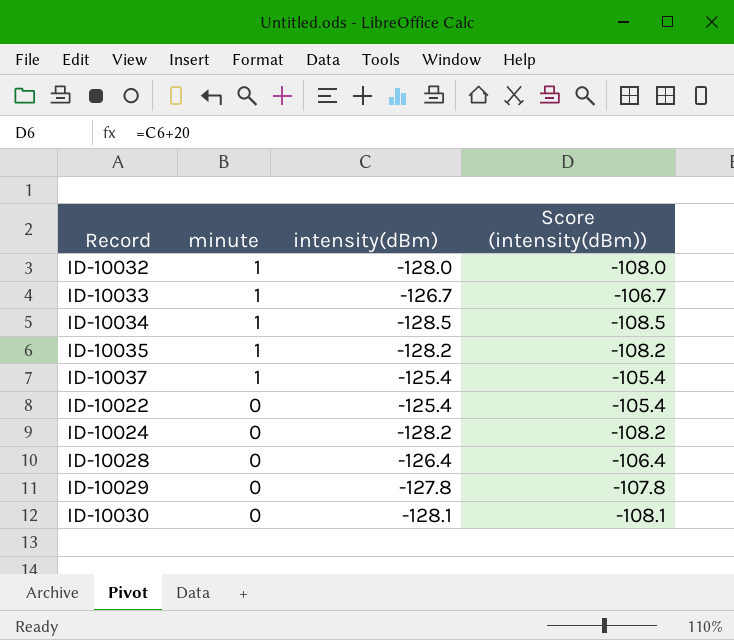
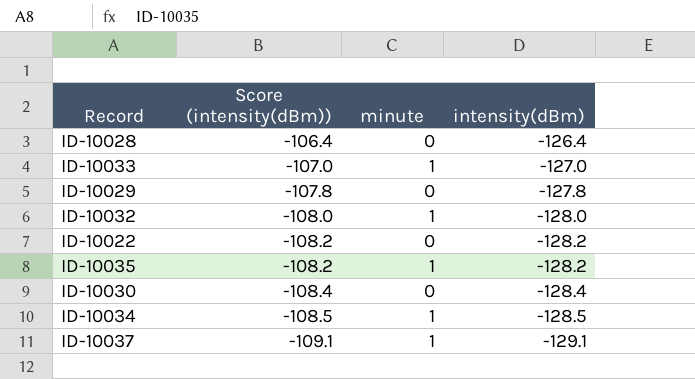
row order: minute descending -> Score (intensity(dBm)) descending
column Score (intensity(dBm)) | position: 4 -> 2
row ID-10024: 0 | -128.2 | -108.2 -> none
ID-10033 | Score (intensity(dBm)): -106.7 -> -107.0
ID-10033 | intensity(dBm): -126.7 -> -127.0
ID-10022 | Score (intensity(dBm)): -105.4 -> -108.2
ID-10022 | intensity(dBm): -125.4 -> -128.2
ID-10030 | Score (intensity(dBm)): -108.1 -> -108.4
ID-10030 | intensity(dBm): -128.1 -> -128.4
ID-10037 | Score (intensity(dBm)): -105.4 -> -109.1
ID-10037 | intensity(dBm): -125.4 -> -129.1

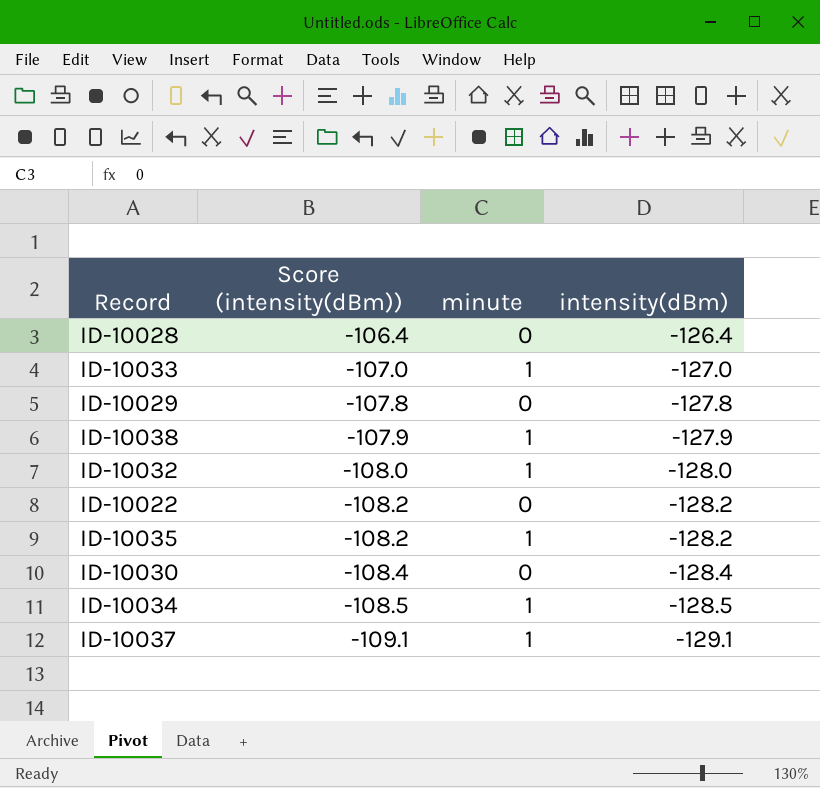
row ID-10038: none -> -107.9 | 1 | -127.9

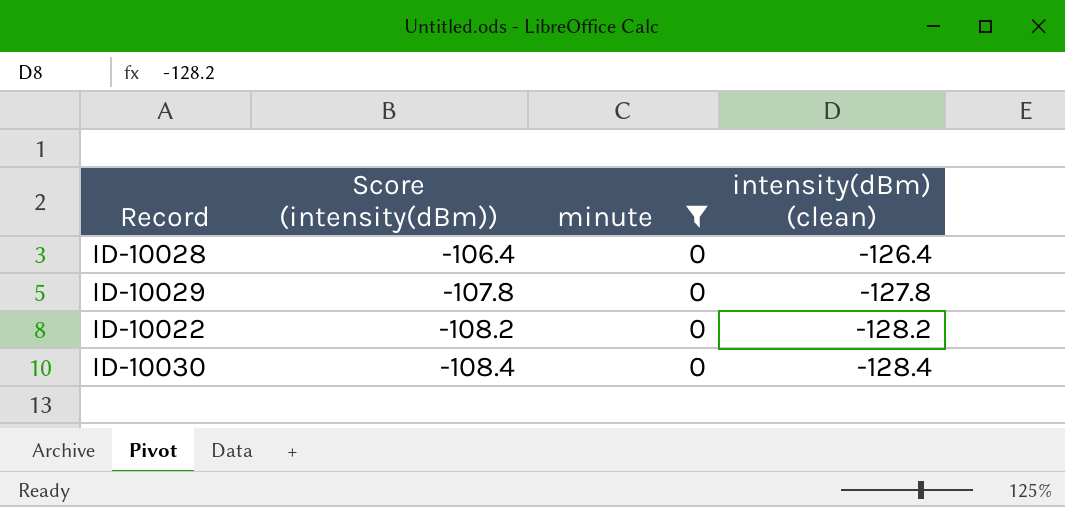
filter: none -> minute = 0
column name: intensity(dBm) -> intensity(dBm) (clean)

